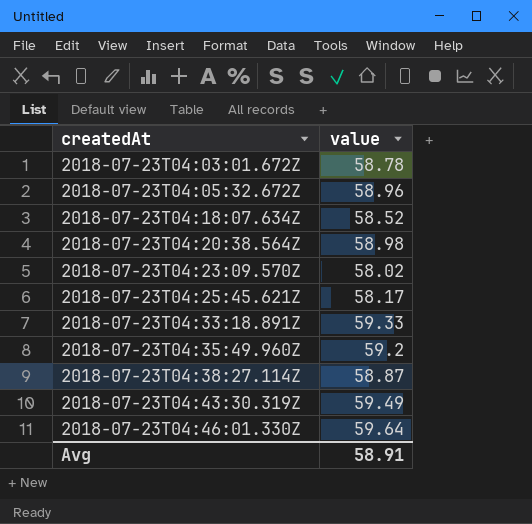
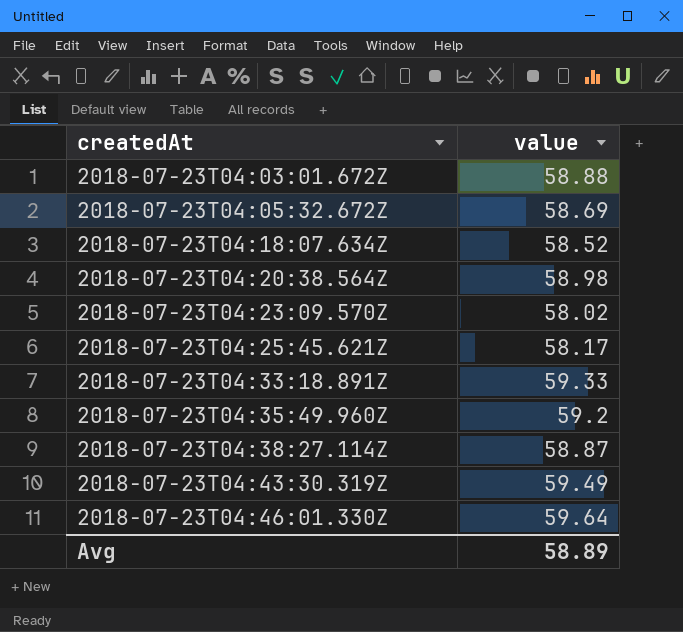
2018-07-23T04:03:01.672Z | value: 58.78 -> 58.88
2018-07-23T04:05:32.672Z | value: 58.96 -> 58.69
Avg | value: 58.91 -> 58.89

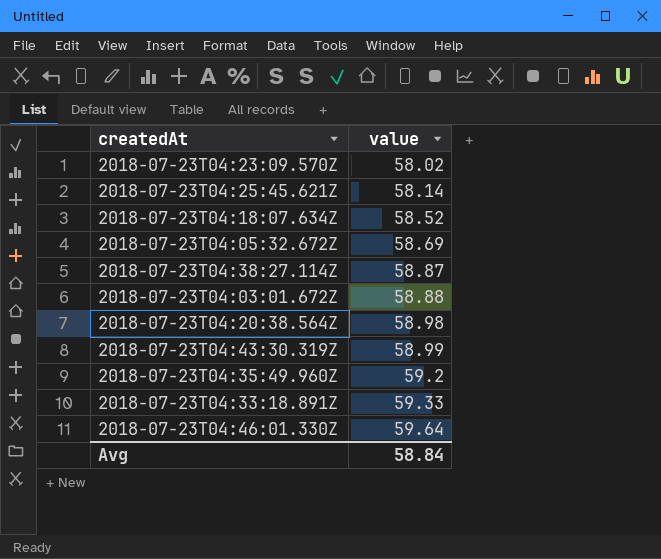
row order: createdAt ascending -> value ascending
2018-07-23T04:25:45.621Z | value: 58.17 -> 58.14
2018-07-23T04:43:30.319Z | value: 59.49 -> 58.99
Avg | value: 58.89 -> 58.84

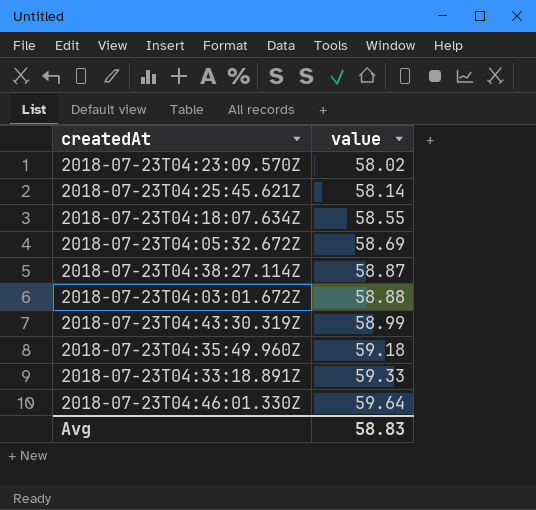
row 2018-07-23T04:20:38.564Z: 58.98 -> none
2018-07-23T04:18:07.634Z | value: 58.52 -> 58.55
2018-07-23T04:35:49.960Z | value: 59.2 -> 59.18
Avg | value: 58.84 -> 58.83

